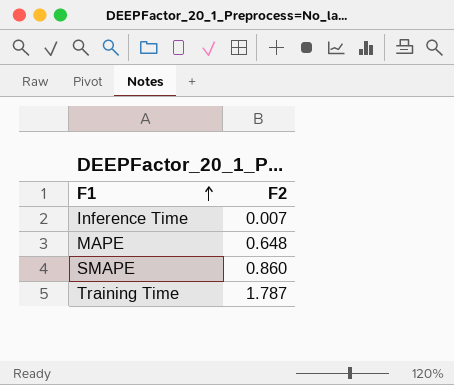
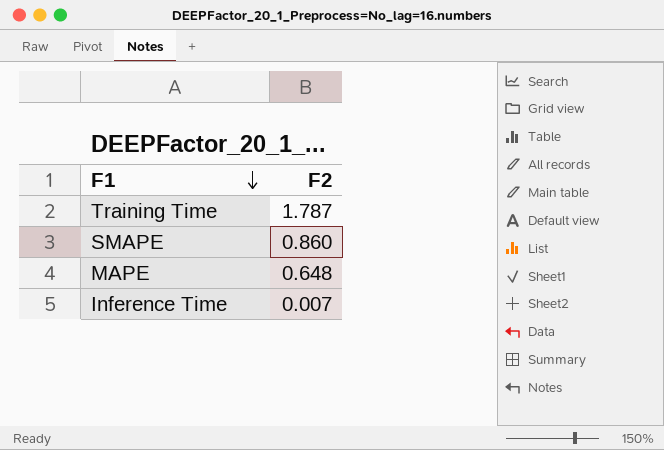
row order: F1 ascending -> F1 descending

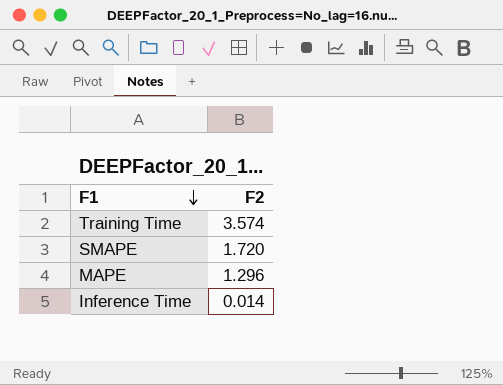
Training Time | F2: 1.787 -> 3.574
SMAPE | F2: 0.860 -> 1.720
MAPE | F2: 0.648 -> 1.296
Inference Time | F2: 0.007 -> 0.014

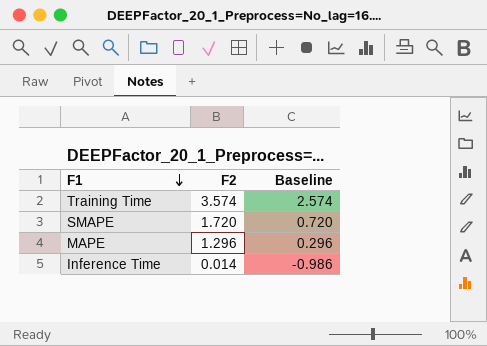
column Baseline | formula: none -> [F2] - 1

